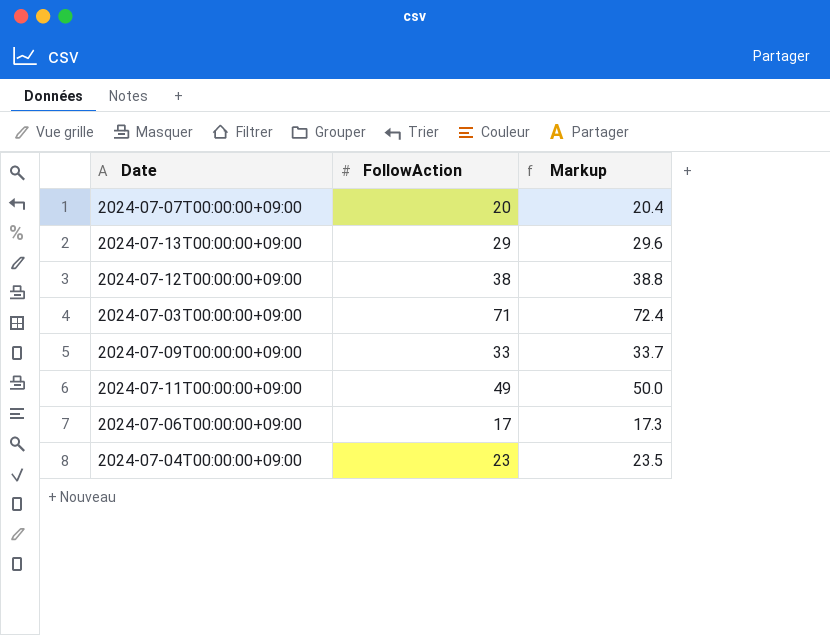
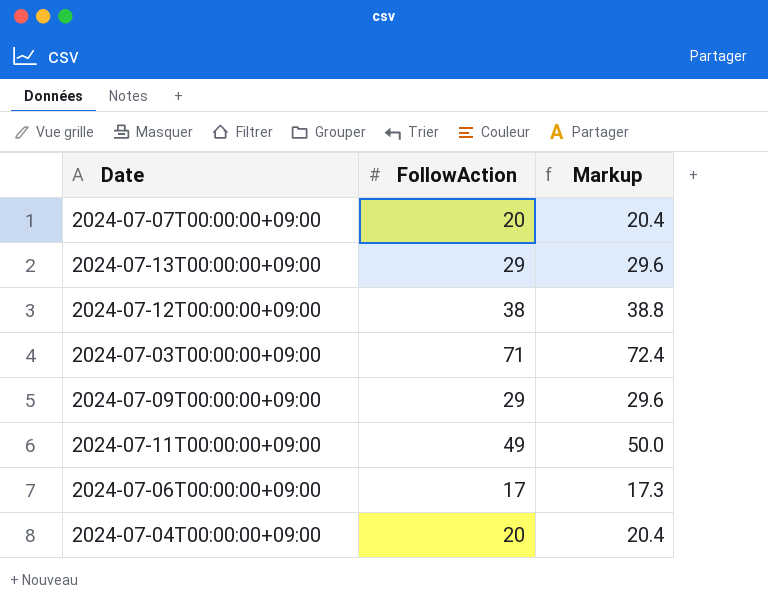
2024-07-09T00:00:00+09:00 | FollowAction: 33 -> 29
2024-07-09T00:00:00+09:00 | Markup: 33.7 -> 29.6
2024-07-04T00:00:00+09:00 | FollowAction: 23 -> 20
2024-07-04T00:00:00+09:00 | Markup: 23.5 -> 20.4

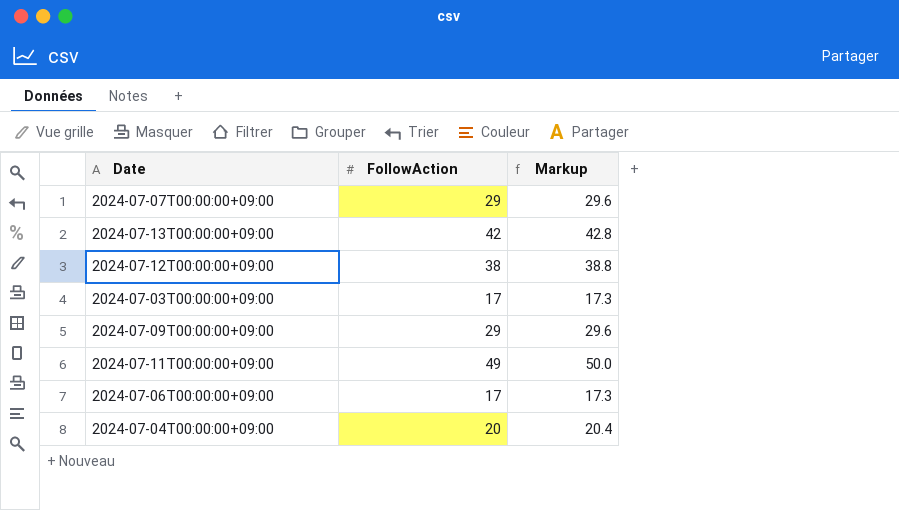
2024-07-07T00:00:00+09:00 | FollowAction: 20 -> 29
2024-07-07T00:00:00+09:00 | Markup: 20.4 -> 29.6
2024-07-13T00:00:00+09:00 | FollowAction: 29 -> 42
2024-07-13T00:00:00+09:00 | Markup: 29.6 -> 42.8
2024-07-03T00:00:00+09:00 | FollowAction: 71 -> 17
2024-07-03T00:00:00+09:00 | Markup: 72.4 -> 17.3

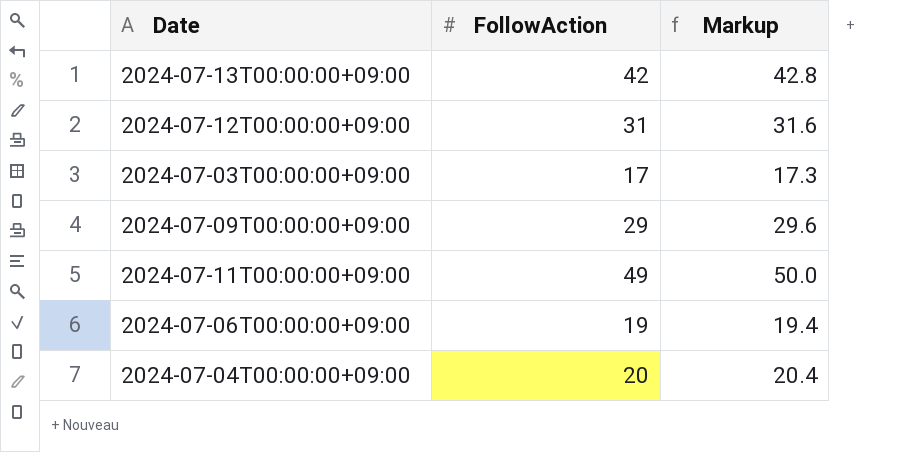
row 2024-07-07T00:00:00+09:00: 29 | 29.6 -> none
2024-07-12T00:00:00+09:00 | FollowAction: 38 -> 31
2024-07-12T00:00:00+09:00 | Markup: 38.8 -> 31.6
2024-07-06T00:00:00+09:00 | FollowAction: 17 -> 19
2024-07-06T00:00:00+09:00 | Markup: 17.3 -> 19.4

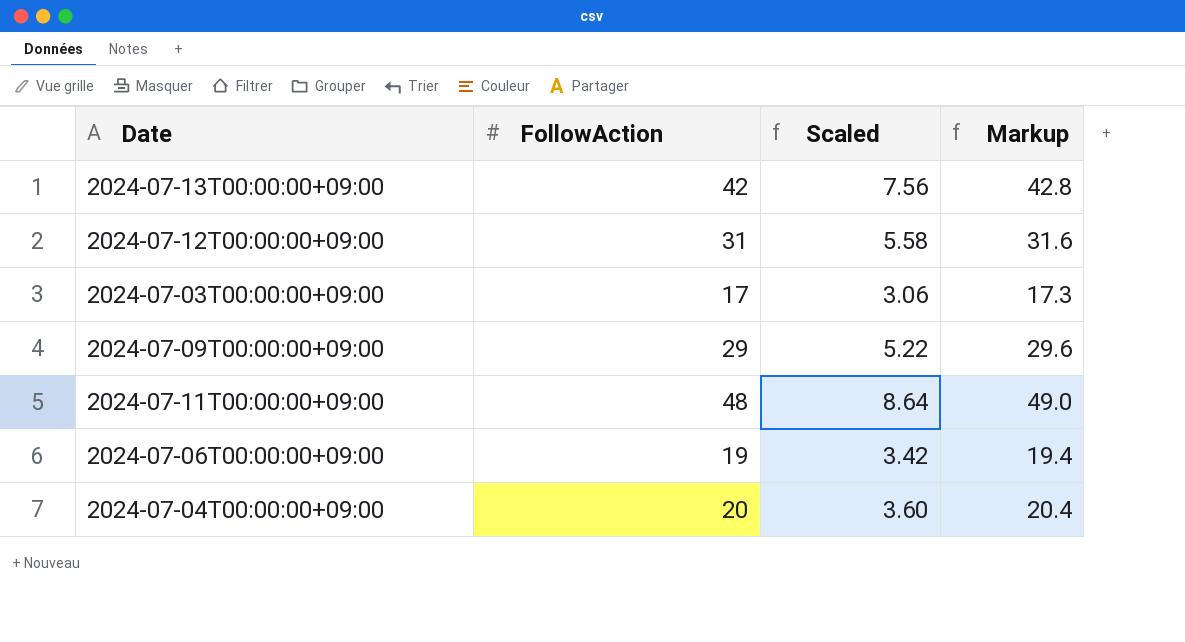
column Scaled | formula: none -> [FollowAction] * 0.18
2024-07-11T00:00:00+09:00 | FollowAction: 49 -> 48
2024-07-11T00:00:00+09:00 | Markup: 50.0 -> 49.0

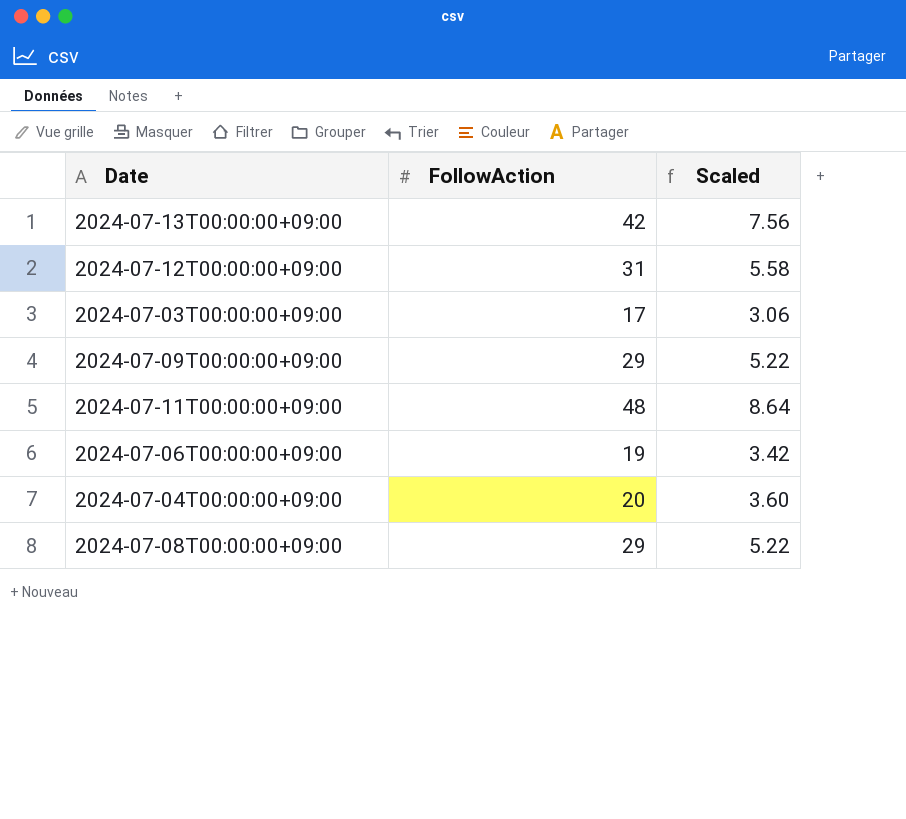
column Markup | formula: [FollowAction] * 1.02 -> none
row 2024-07-08T00:00:00+09:00: none -> 29 | 5.22

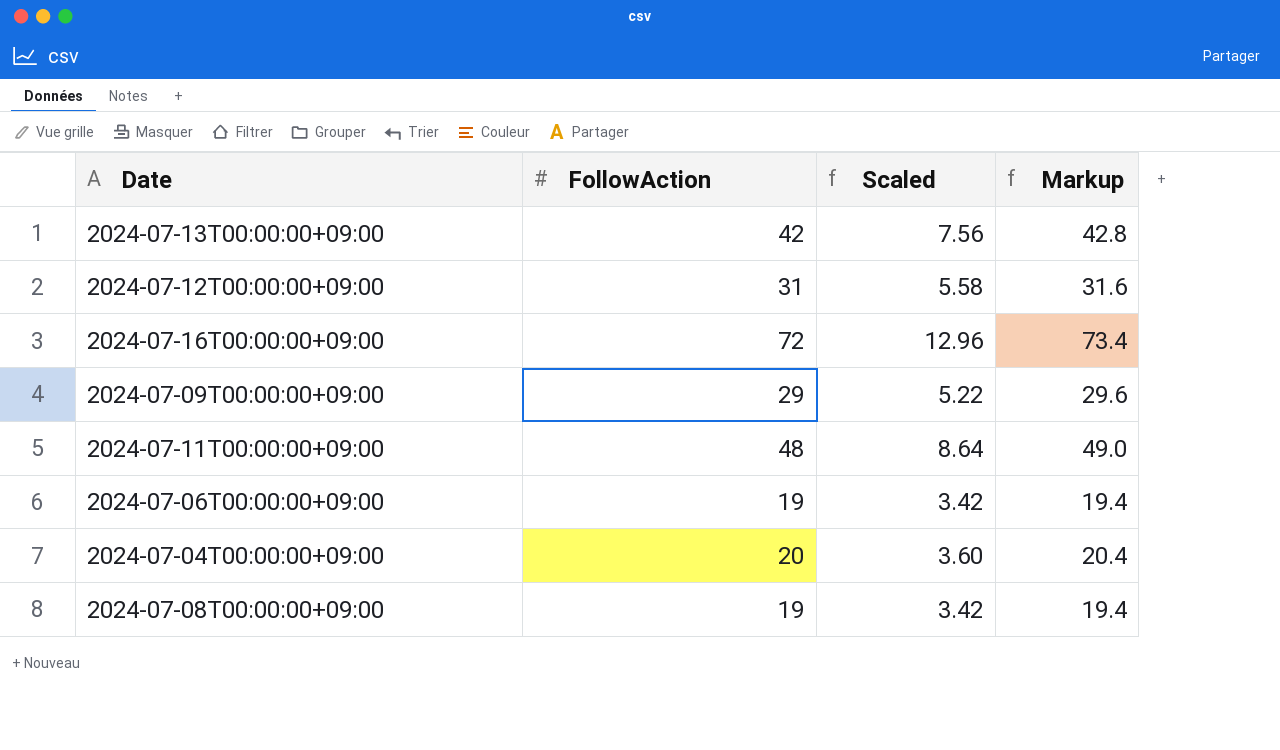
column Markup | formula: none -> [FollowAction] * 1.02
row 2024-07-03T00:00:00+09:00: 17 | 3.06 -> none
row 2024-07-16T00:00:00+09:00: none -> 72 | 12.96 | 73.4
2024-07-08T00:00:00+09:00 | FollowAction: 29 -> 19
2024-07-08T00:00:00+09:00 | Scaled: 5.22 -> 3.42

